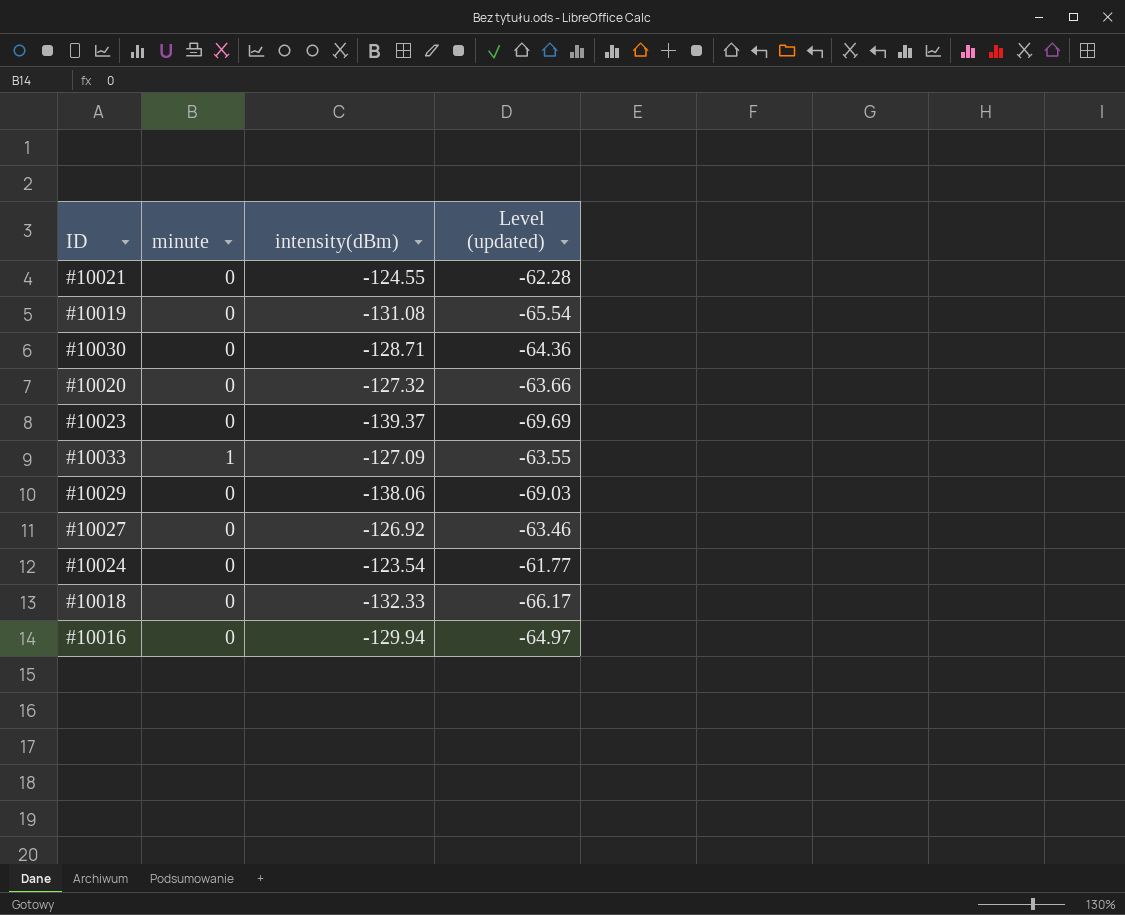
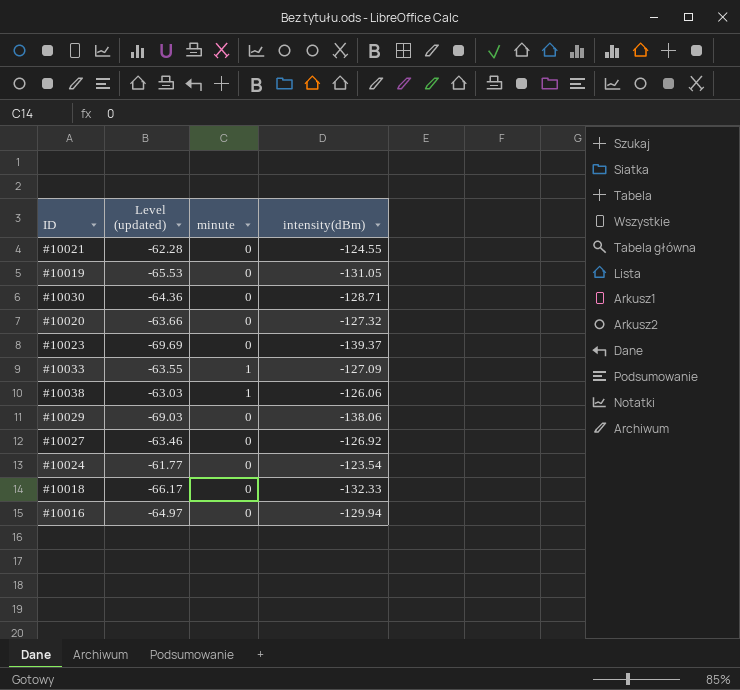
column Level (updated) | position: 4 -> 2
#10019 | Level (updated): -65.54 -> -65.53
#10019 | intensity(dBm): -131.08 -> -131.05
row #10038: none -> -63.03 | 1 | -126.06

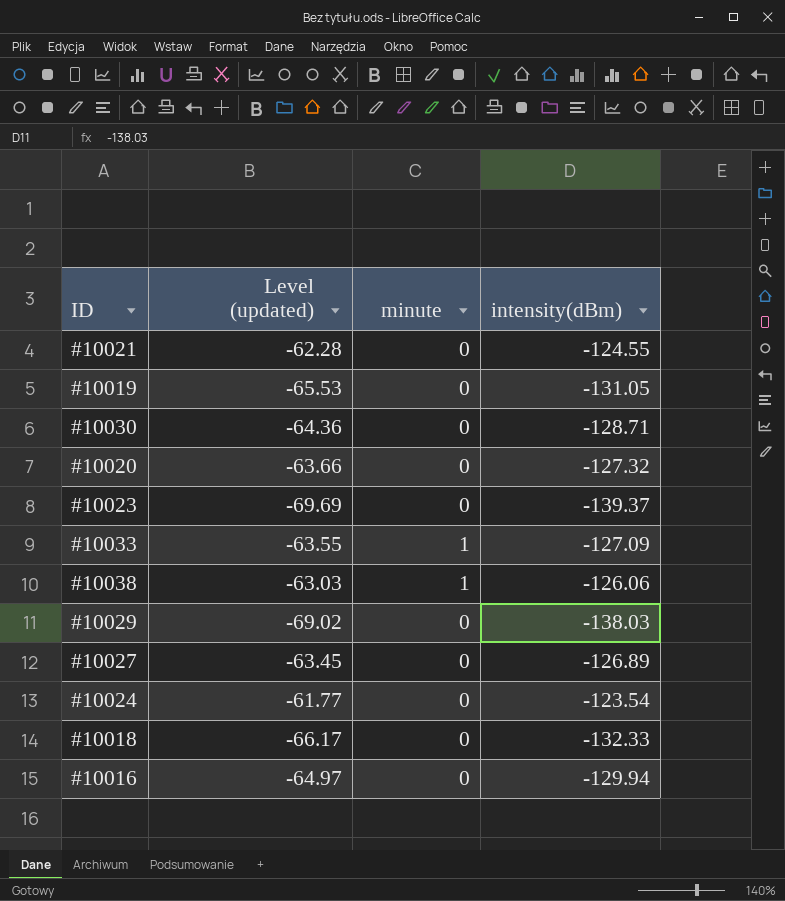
#10029 | Level (updated): -69.03 -> -69.02
#10029 | intensity(dBm): -138.06 -> -138.03
#10027 | Level (updated): -63.46 -> -63.45
#10027 | intensity(dBm): -126.92 -> -126.89

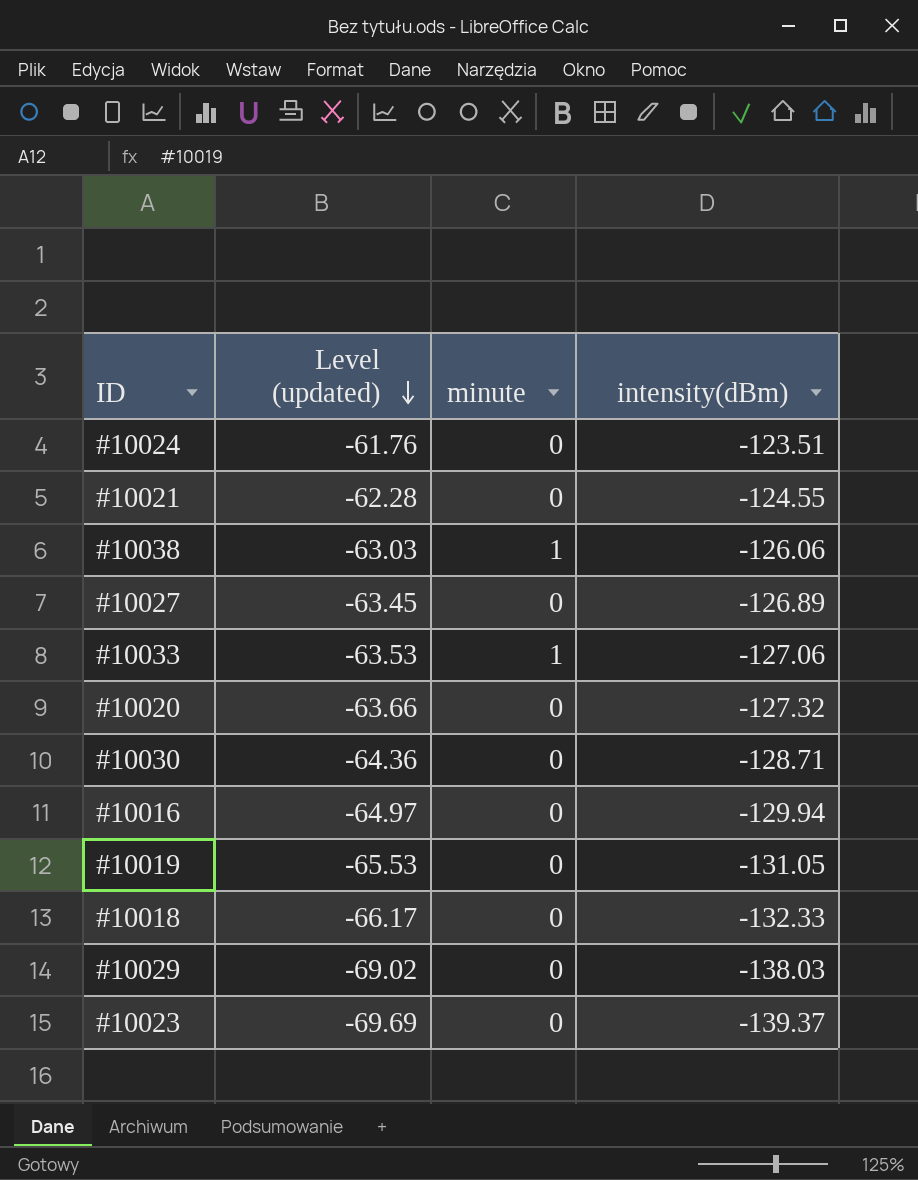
row order: none -> Level (updated) descending
#10024 | Level (updated): -61.77 -> -61.76
#10024 | intensity(dBm): -123.54 -> -123.51
#10033 | Level (updated): -63.55 -> -63.53
#10033 | intensity(dBm): -127.09 -> -127.06

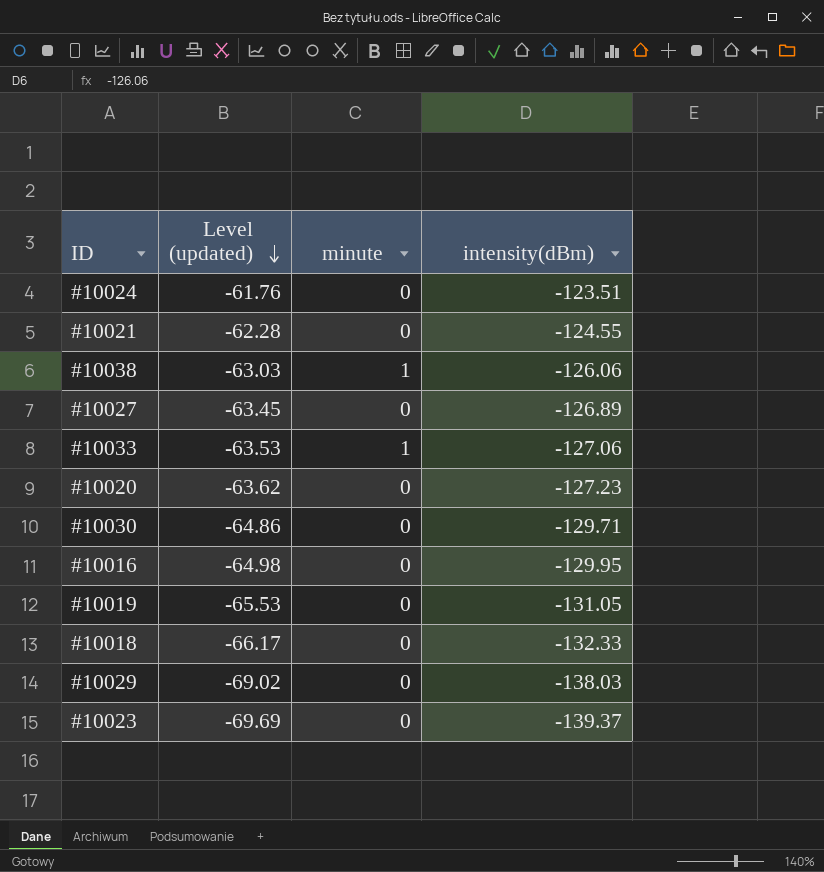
#10020 | Level (updated): -63.66 -> -63.62
#10020 | intensity(dBm): -127.32 -> -127.23
#10030 | Level (updated): -64.36 -> -64.86
#10030 | intensity(dBm): -128.71 -> -129.71
#10016 | Level (updated): -64.97 -> -64.98
#10016 | intensity(dBm): -129.94 -> -129.95

